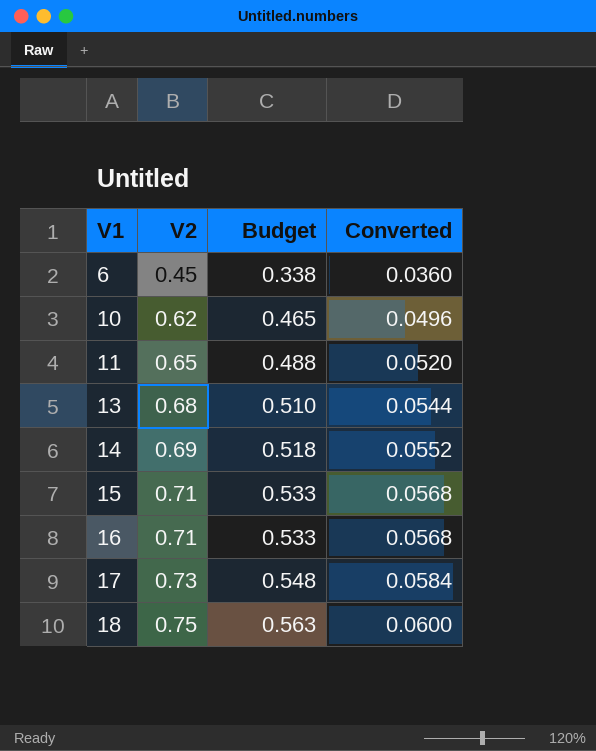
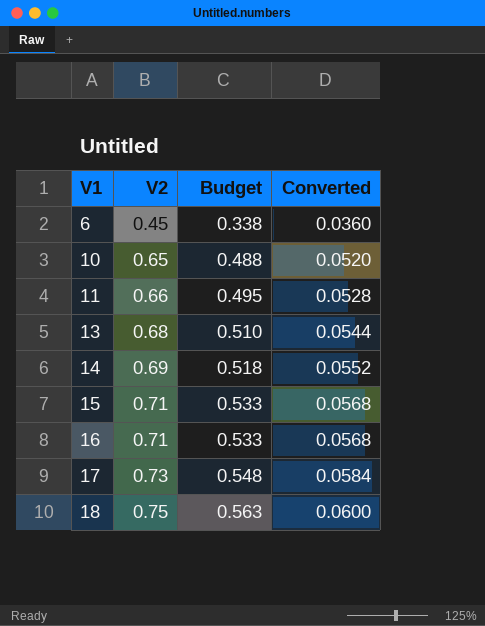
10 | V2: 0.62 -> 0.65
10 | Budget: 0.465 -> 0.488
10 | Converted: 0.0496 -> 0.0520
11 | V2: 0.65 -> 0.66
11 | Budget: 0.488 -> 0.495
11 | Converted: 0.0520 -> 0.0528

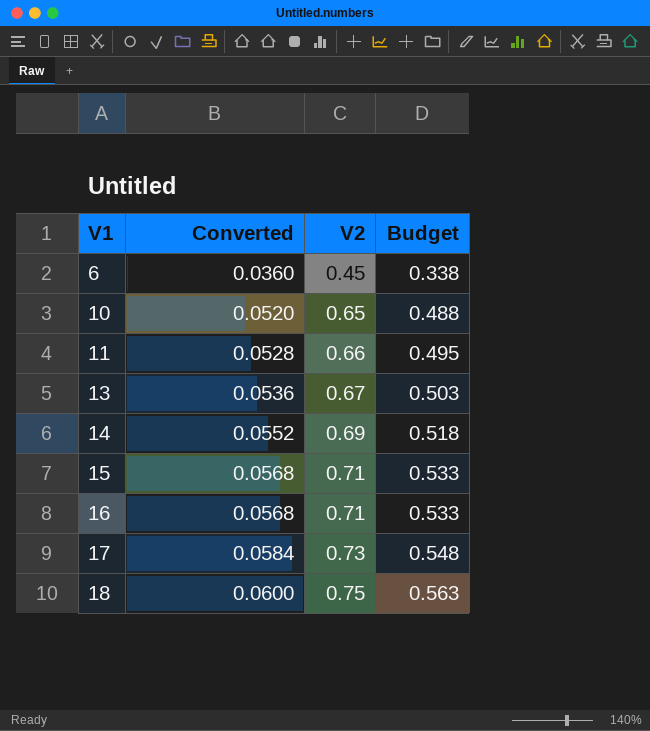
column Converted | position: 4 -> 2
13 | Converted: 0.0544 -> 0.0536
13 | V2: 0.68 -> 0.67
13 | Budget: 0.510 -> 0.503

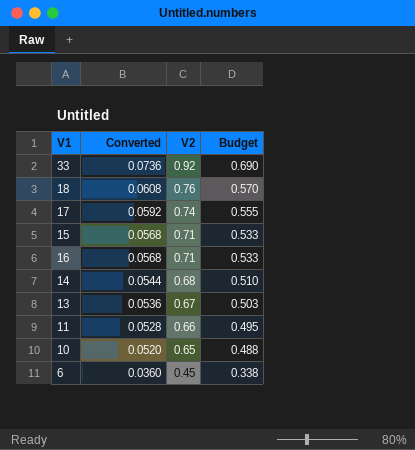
row order: V1 ascending -> Converted descending
row 33: none -> 0.0736 | 0.92 | 0.690
18 | Converted: 0.0600 -> 0.0608
18 | V2: 0.75 -> 0.76
18 | Budget: 0.563 -> 0.570
17 | Converted: 0.0584 -> 0.0592
17 | V2: 0.73 -> 0.74
17 | Budget: 0.548 -> 0.555
14 | Converted: 0.0552 -> 0.0544
14 | V2: 0.69 -> 0.68
14 | Budget: 0.518 -> 0.510

